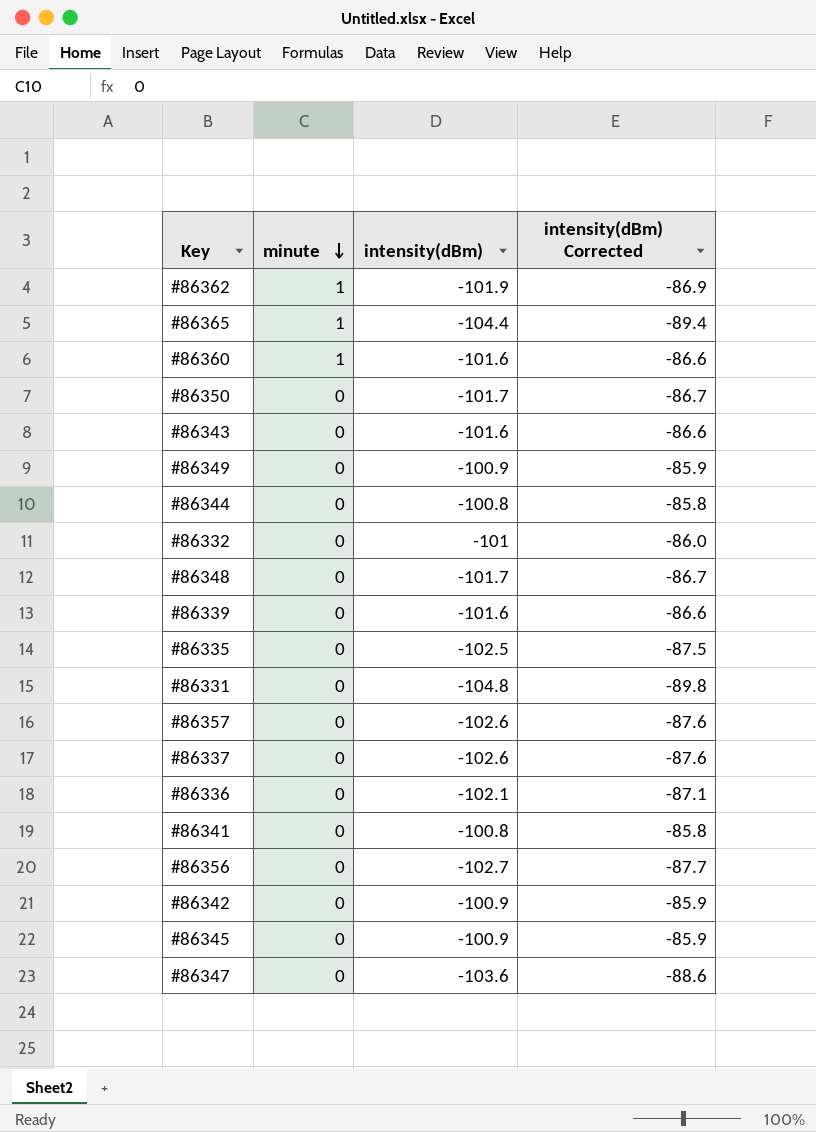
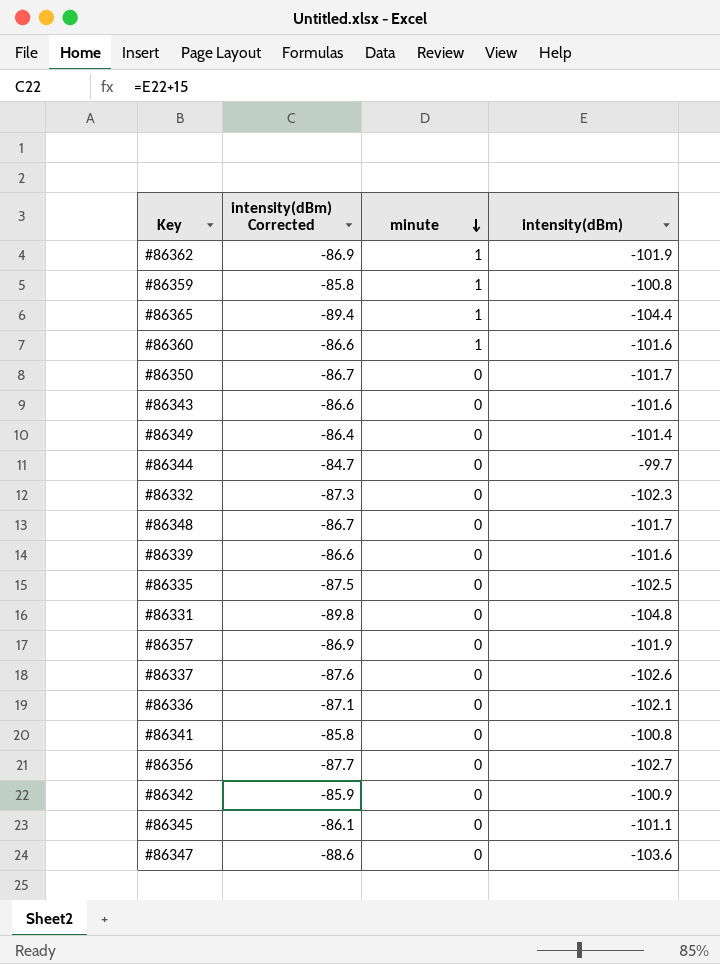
column intensity(dBm) Corrected | position: 4 -> 2
row #86359: none -> -85.8 | 1 | -100.8
#86349 | intensity(dBm) Corrected: -85.9 -> -86.4
#86349 | intensity(dBm): -100.9 -> -101.4
#86344 | intensity(dBm) Corrected: -85.8 -> -84.7
#86344 | intensity(dBm): -100.8 -> -99.7
#86332 | intensity(dBm) Corrected: -86.0 -> -87.3
#86332 | intensity(dBm): -101 -> -102.3
#86357 | intensity(dBm) Corrected: -87.6 -> -86.9
#86357 | intensity(dBm): -102.6 -> -101.9
#86345 | intensity(dBm) Corrected: -85.9 -> -86.1
#86345 | intensity(dBm): -100.9 -> -101.1

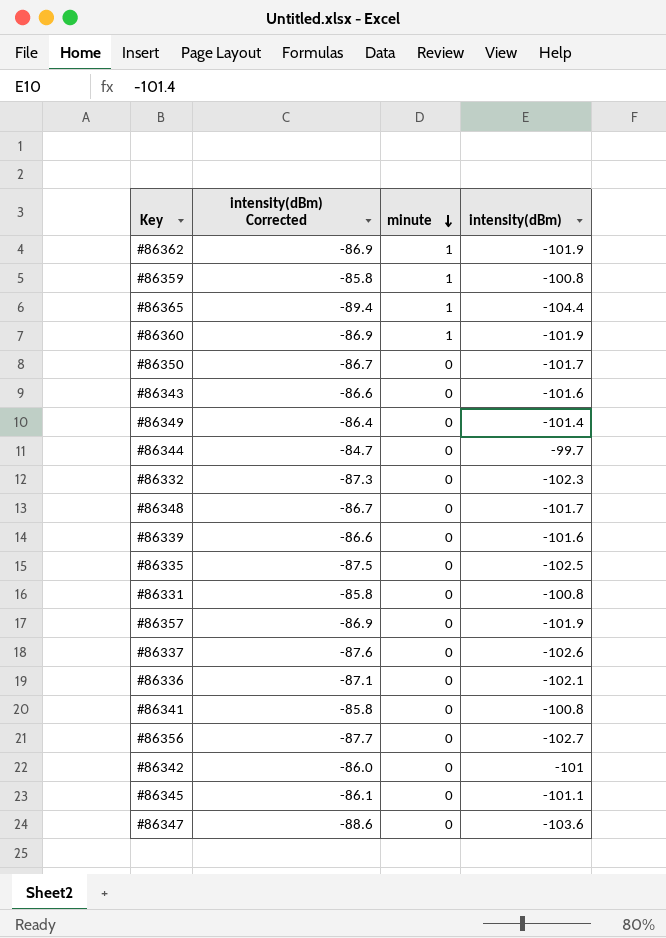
#86360 | intensity(dBm) Corrected: -86.6 -> -86.9
#86360 | intensity(dBm): -101.6 -> -101.9
#86331 | intensity(dBm) Corrected: -89.8 -> -85.8
#86331 | intensity(dBm): -104.8 -> -100.8
#86342 | intensity(dBm) Corrected: -85.9 -> -86.0
#86342 | intensity(dBm): -100.9 -> -101

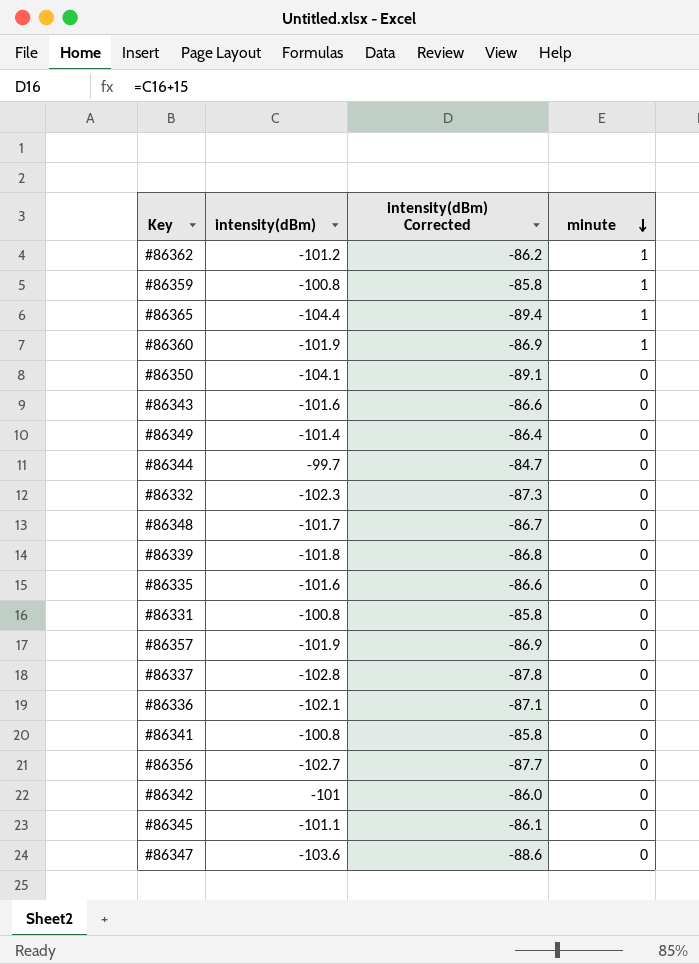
column intensity(dBm) | position: 4 -> 2
#86362 | intensity(dBm): -101.9 -> -101.2
#86362 | intensity(dBm) Corrected: -86.9 -> -86.2
#86350 | intensity(dBm): -101.7 -> -104.1
#86350 | intensity(dBm) Corrected: -86.7 -> -89.1
#86339 | intensity(dBm): -101.6 -> -101.8
#86339 | intensity(dBm) Corrected: -86.6 -> -86.8
#86335 | intensity(dBm): -102.5 -> -101.6
#86335 | intensity(dBm) Corrected: -87.5 -> -86.6
#86337 | intensity(dBm): -102.6 -> -102.8
#86337 | intensity(dBm) Corrected: -87.6 -> -87.8

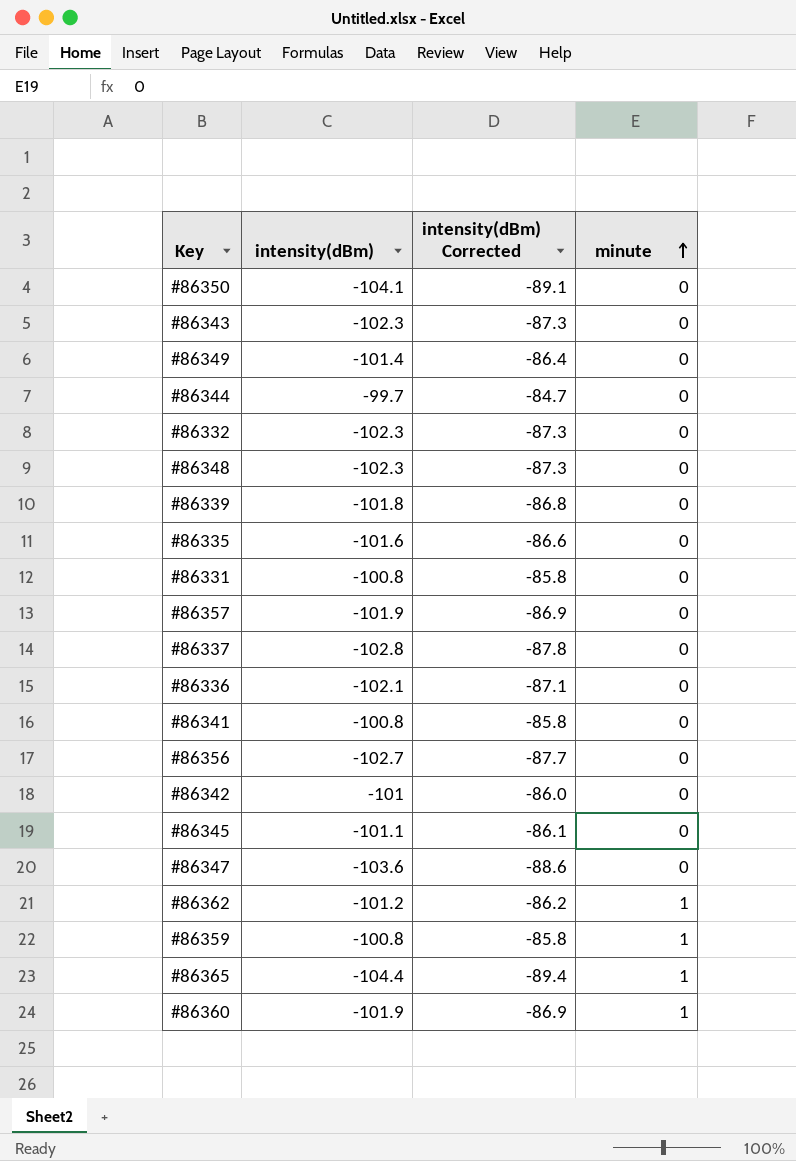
row order: minute descending -> minute ascending
#86343 | intensity(dBm): -101.6 -> -102.3
#86343 | intensity(dBm) Corrected: -86.6 -> -87.3
#86348 | intensity(dBm): -101.7 -> -102.3
#86348 | intensity(dBm) Corrected: -86.7 -> -87.3

